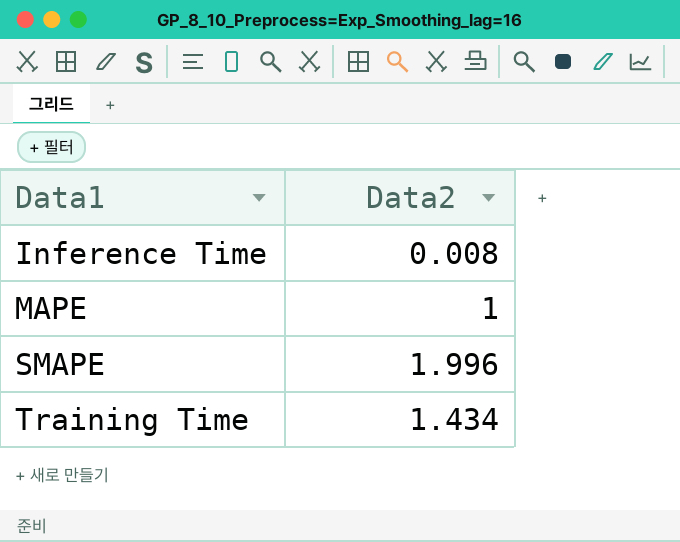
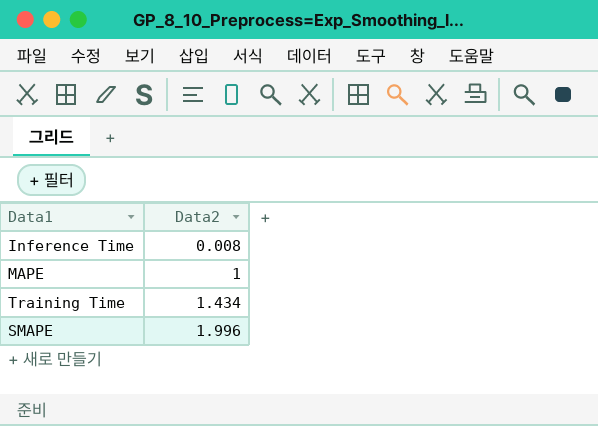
row order: Data1 ascending -> Data2 ascending

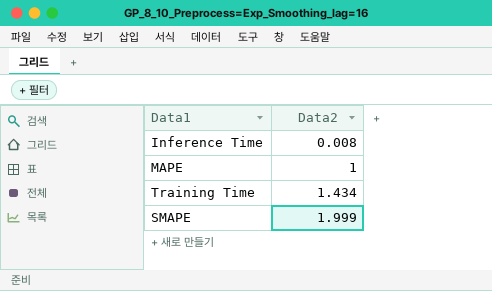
SMAPE | Data2: 1.996 -> 1.999

